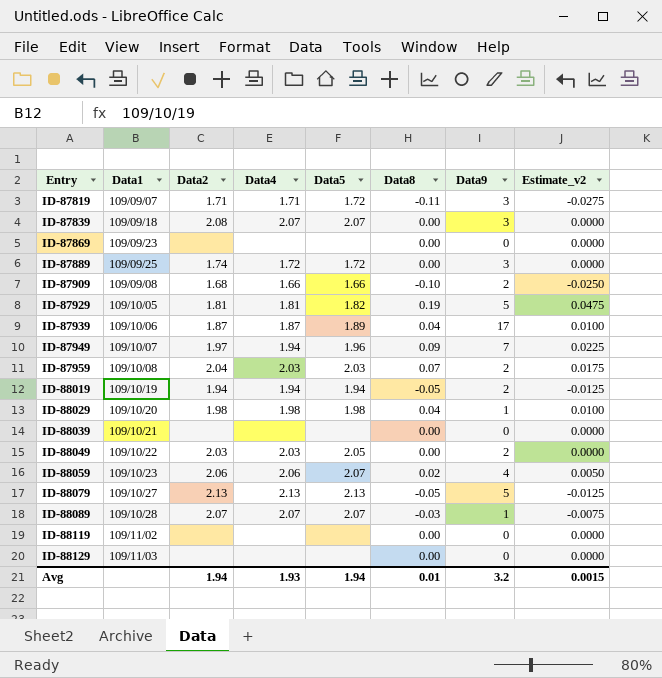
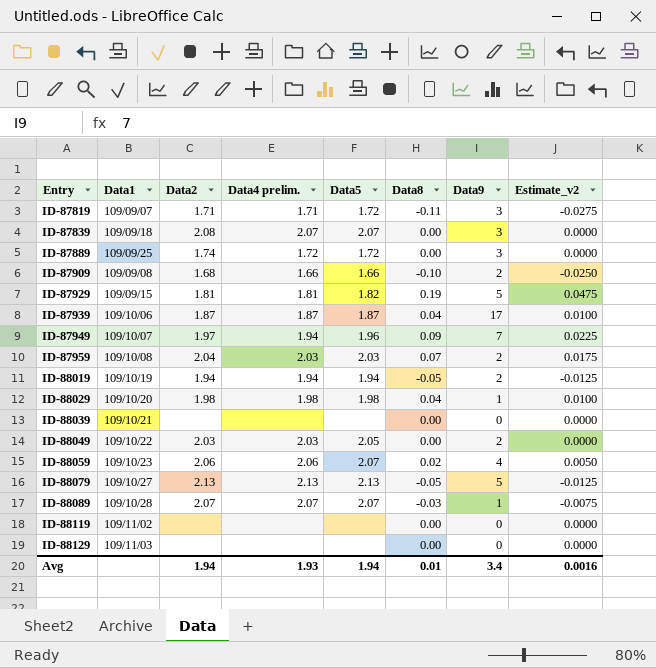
column name: Data4 -> Data4 prelim.
row ID-87869: 109/09/23 | none | none | none | 0.00 | 0 | 0.0000 -> none
ID-87929 | Data1: 109/10/05 -> 109/09/15
ID-87939 | Data5: 1.89 -> 1.87
Avg | Data9: 3.2 -> 3.4
Avg | Estimate_v2: 0.0015 -> 0.0016

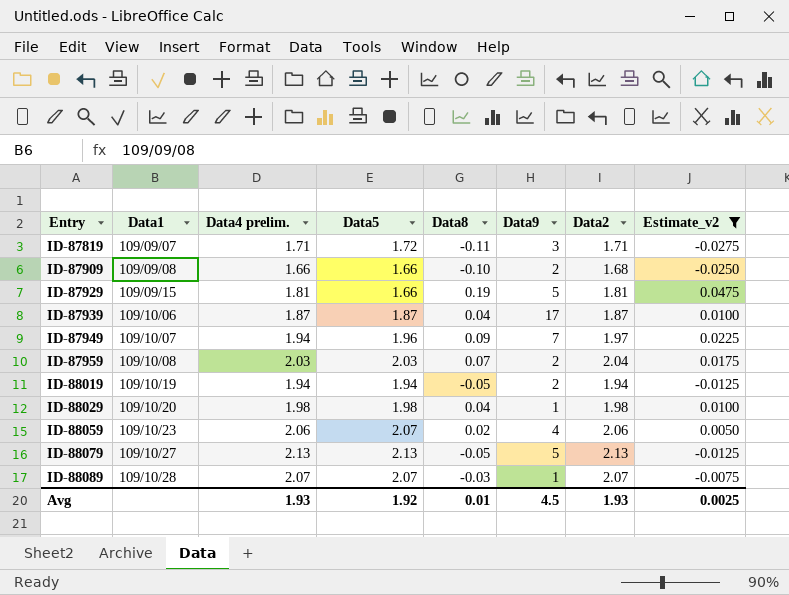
filter: none -> Estimate_v2 != 0.0000
column Data2 | position: 3 -> 7
ID-87929 | Data5: 1.82 -> 1.66
Avg | Data5: 1.94 -> 1.92
Avg | Data9: 3.4 -> 4.5
Avg | Data2: 1.94 -> 1.93
Avg | Estimate_v2: 0.0016 -> 0.0025

